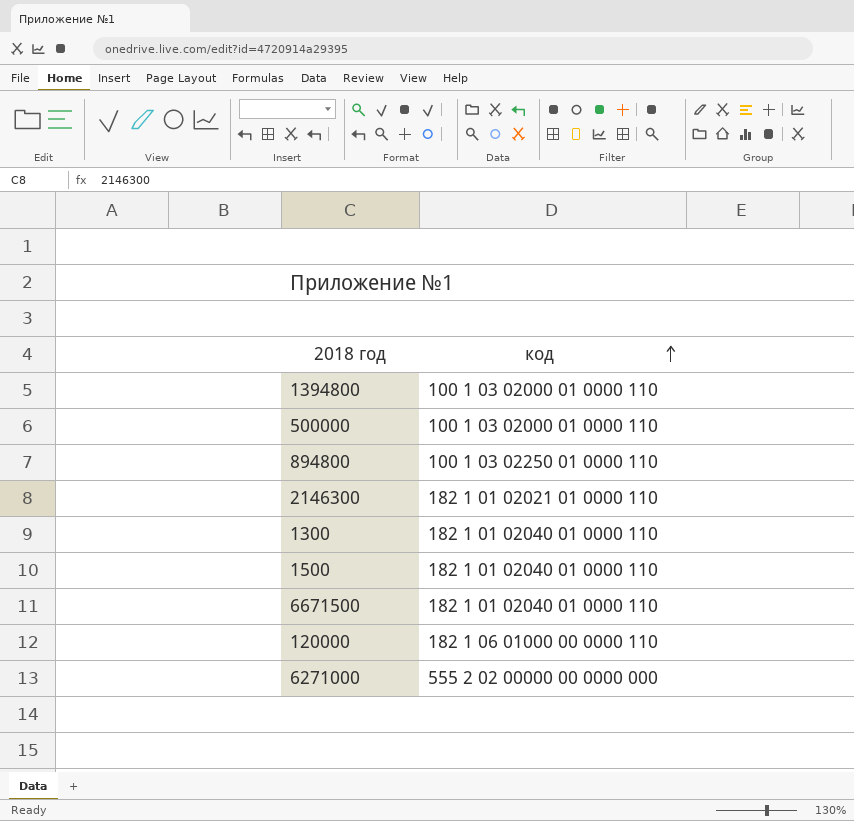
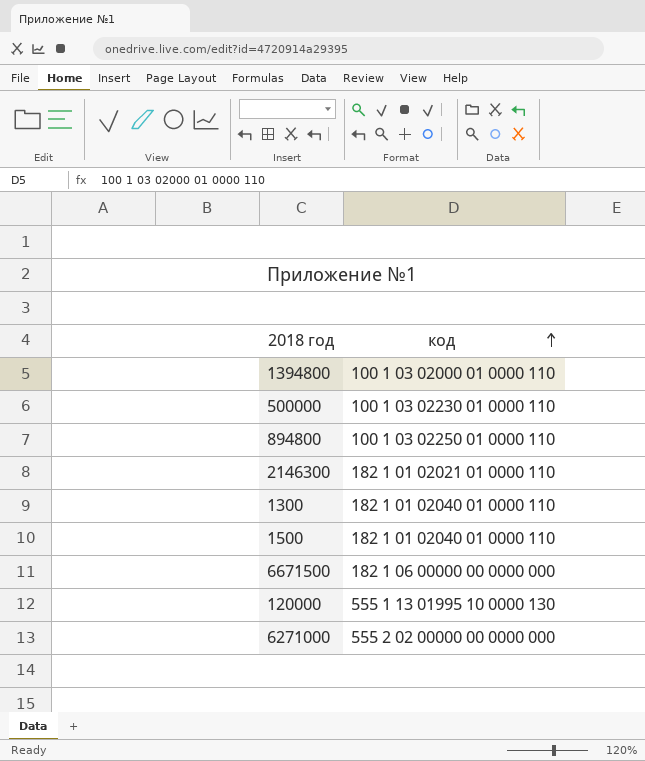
500000 | код: 100 1 03 02000 01 0000 110 -> 100 1 03 02230 01 0000 110
6671500 | код: 182 1 01 02040 01 0000 110 -> 182 1 06 00000 00 0000 000
120000 | код: 182 1 06 01000 00 0000 110 -> 555 1 13 01995 10 0000 130

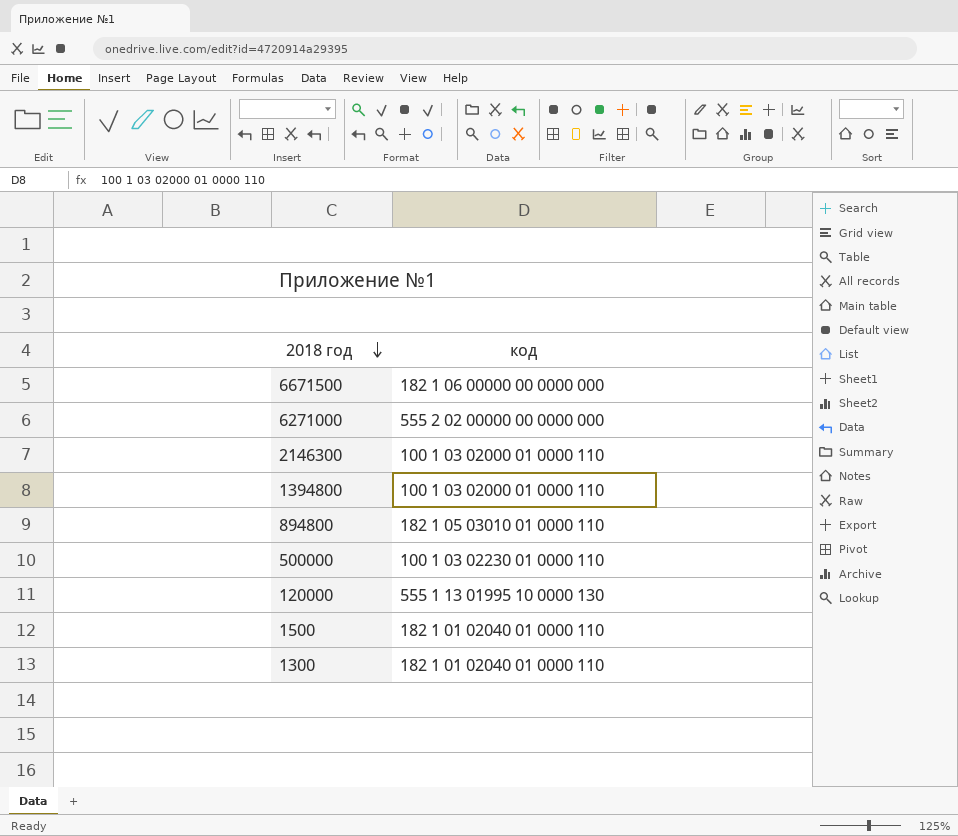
row order: код ascending -> 2018 год descending
2146300 | код: 182 1 01 02021 01 0000 110 -> 100 1 03 02000 01 0000 110
894800 | код: 100 1 03 02250 01 0000 110 -> 182 1 05 03010 01 0000 110

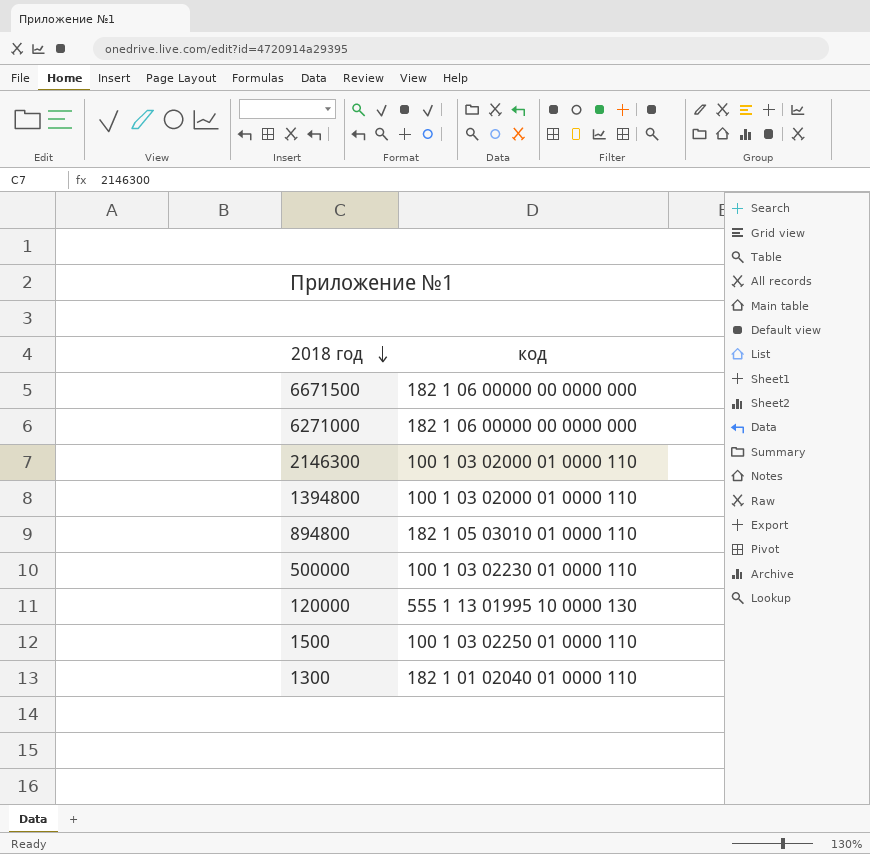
6271000 | код: 555 2 02 00000 00 0000 000 -> 182 1 06 00000 00 0000 000
1500 | код: 182 1 01 02040 01 0000 110 -> 100 1 03 02250 01 0000 110

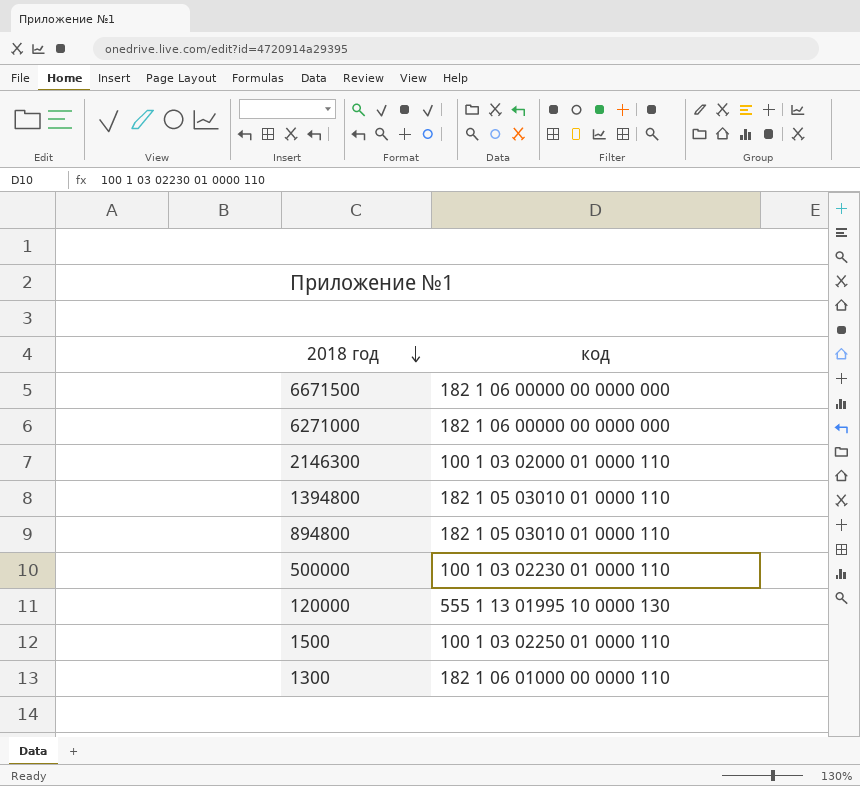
1394800 | код: 100 1 03 02000 01 0000 110 -> 182 1 05 03010 01 0000 110
1300 | код: 182 1 01 02040 01 0000 110 -> 182 1 06 01000 00 0000 110

